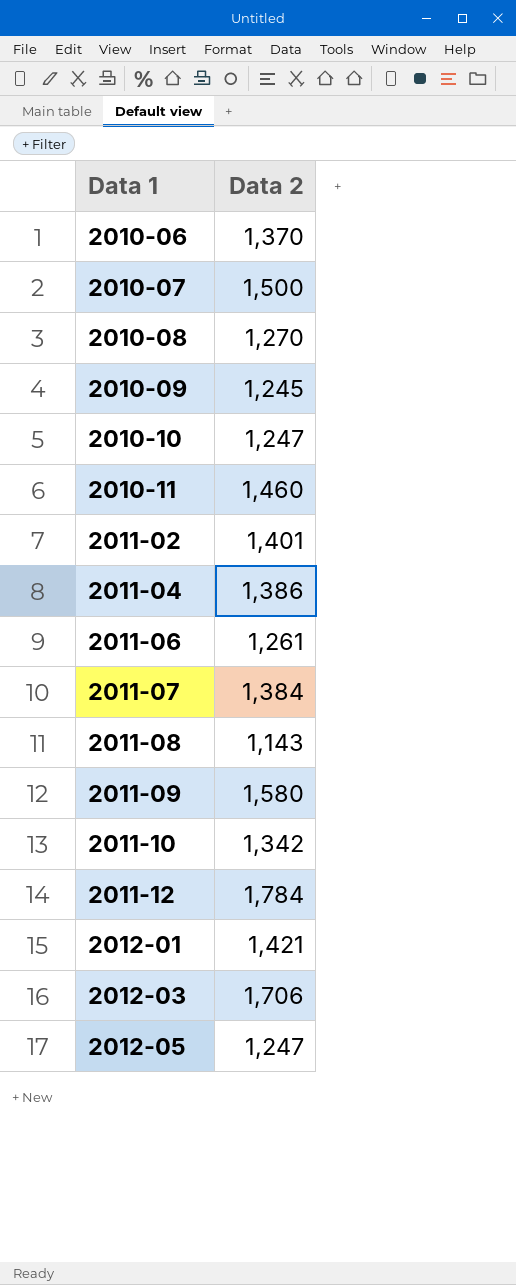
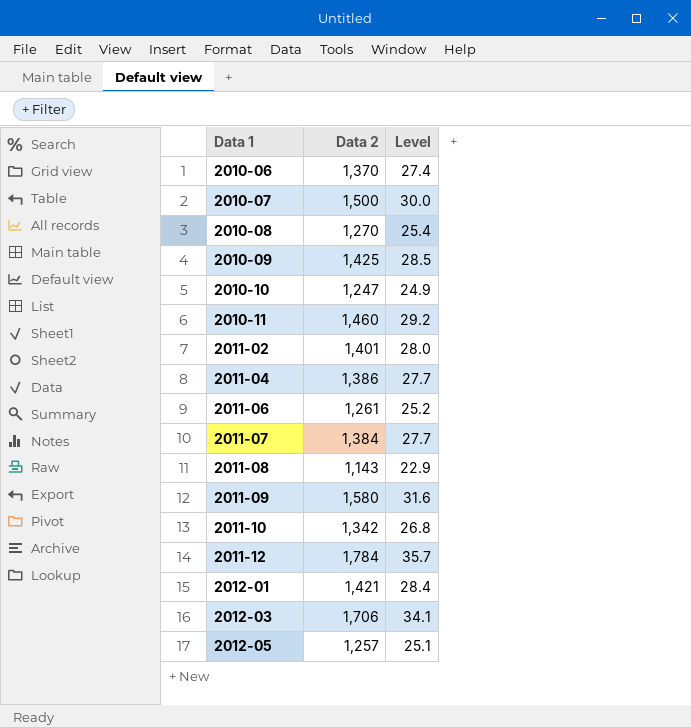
column Level | formula: none -> [Data 2] * 0.02
2010-09 | Data 2: 1,245 -> 1,425
2012-05 | Data 2: 1,247 -> 1,257

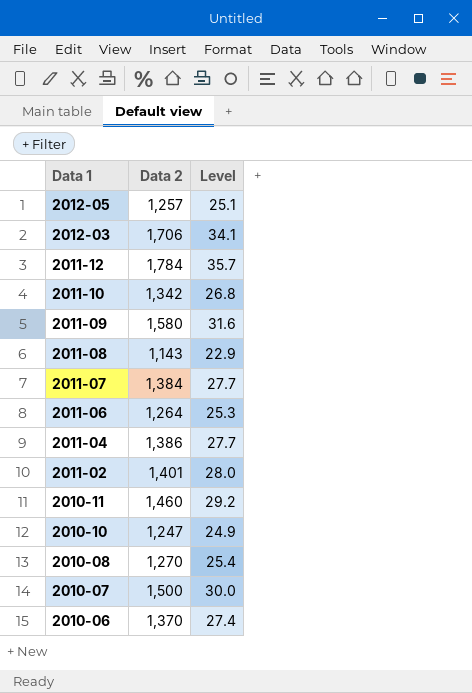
row order: Data 1 ascending -> Data 1 descending
row 2010-09: 1,425 | 28.5 -> none
row 2012-01: 1,421 | 28.4 -> none
2011-06 | Data 2: 1,261 -> 1,264
2011-06 | Level: 25.2 -> 25.3

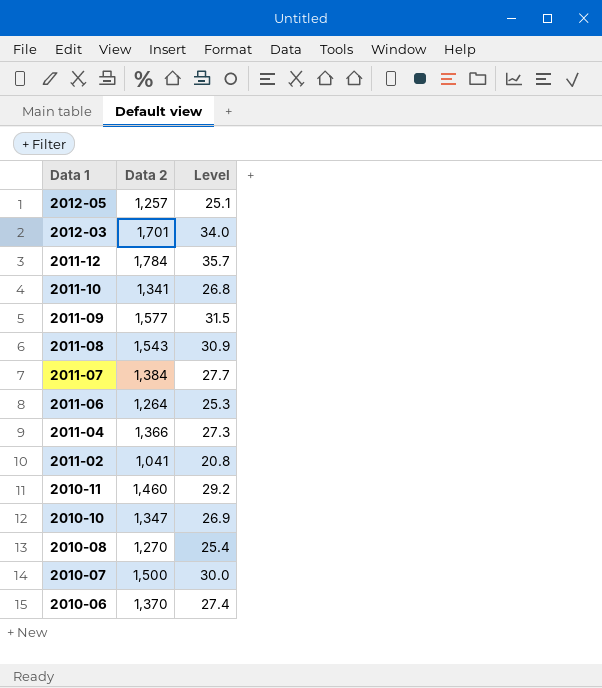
2012-03 | Data 2: 1,706 -> 1,701
2012-03 | Level: 34.1 -> 34.0
2011-10 | Data 2: 1,342 -> 1,341
2011-09 | Data 2: 1,580 -> 1,577
2011-09 | Level: 31.6 -> 31.5
2011-08 | Data 2: 1,143 -> 1,543
2011-08 | Level: 22.9 -> 30.9
2011-04 | Data 2: 1,386 -> 1,366
2011-04 | Level: 27.7 -> 27.3
2011-02 | Data 2: 1,401 -> 1,041
2011-02 | Level: 28.0 -> 20.8
2010-10 | Data 2: 1,247 -> 1,347
2010-10 | Level: 24.9 -> 26.9

